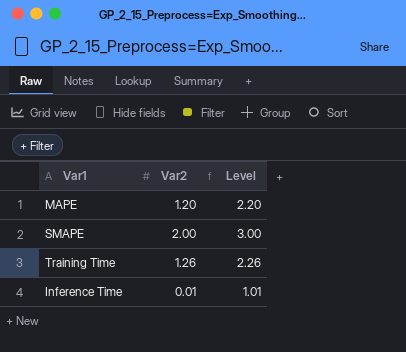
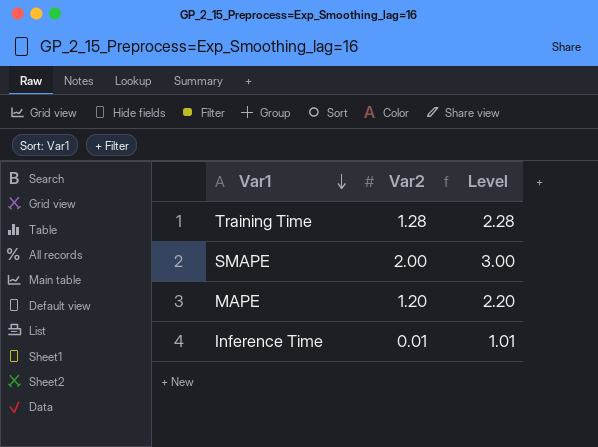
row order: none -> Var1 descending
Training Time | Var2: 1.26 -> 1.28
Training Time | Level: 2.26 -> 2.28

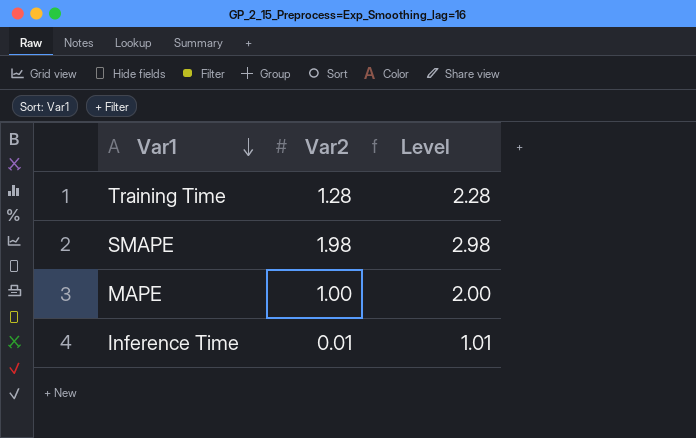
SMAPE | Var2: 2.00 -> 1.98
SMAPE | Level: 3.00 -> 2.98
MAPE | Var2: 1.20 -> 1.00
MAPE | Level: 2.20 -> 2.00

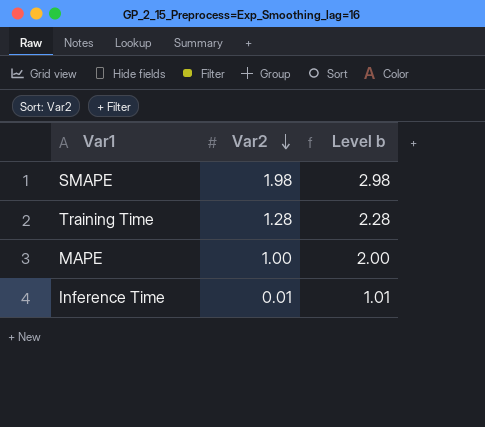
row order: Var1 descending -> Var2 descending
column name: Level -> Level b

